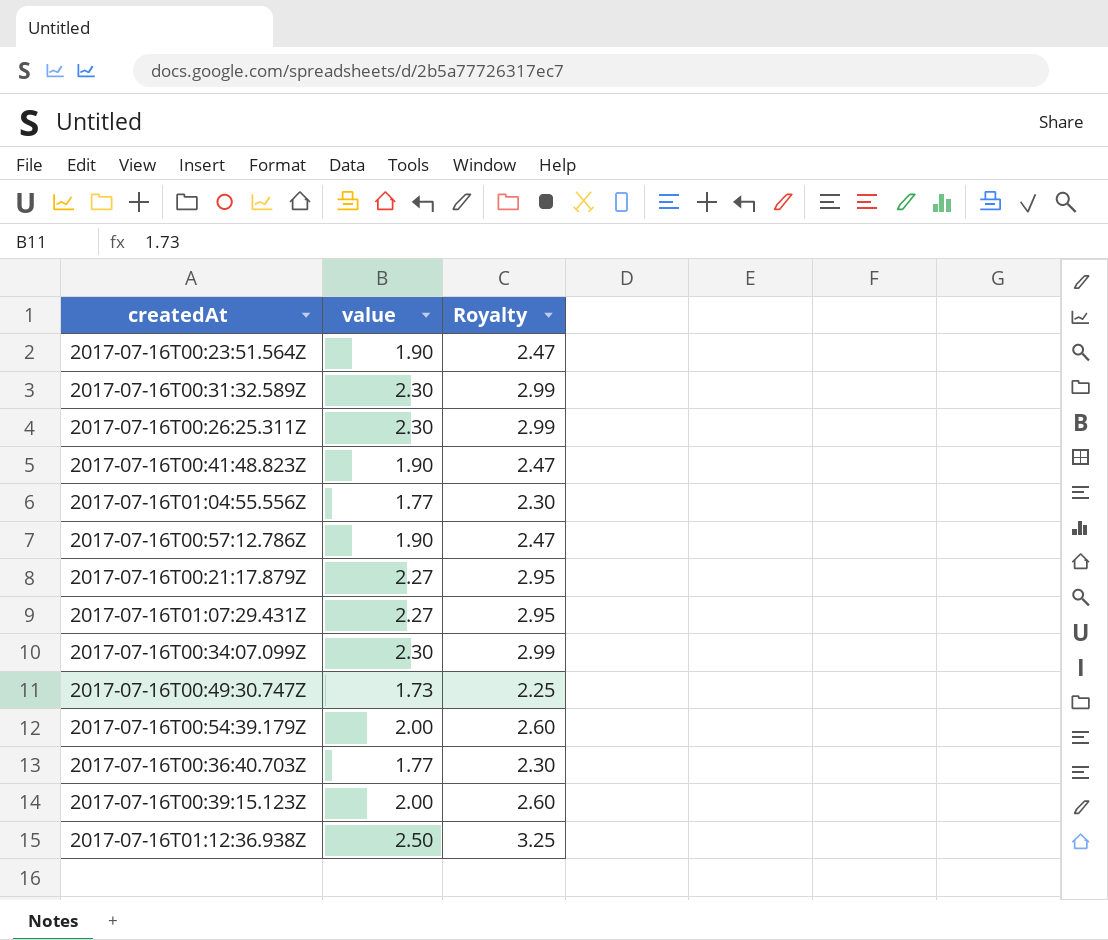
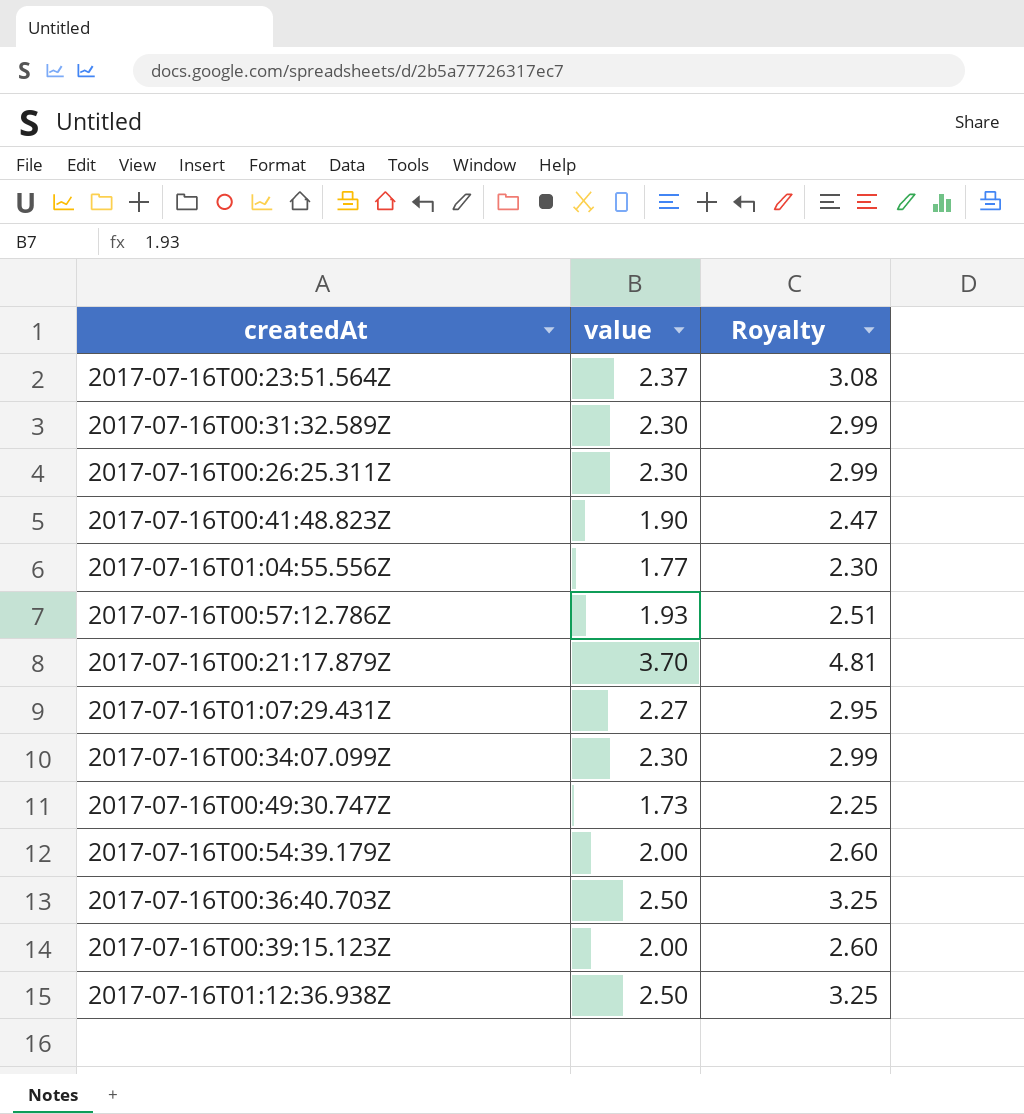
2017-07-16T00:23:51.564Z | value: 1.90 -> 2.37
2017-07-16T00:23:51.564Z | Royalty: 2.47 -> 3.08
2017-07-16T00:57:12.786Z | value: 1.90 -> 1.93
2017-07-16T00:57:12.786Z | Royalty: 2.47 -> 2.51
2017-07-16T00:21:17.879Z | value: 2.27 -> 3.70
2017-07-16T00:21:17.879Z | Royalty: 2.95 -> 4.81
2017-07-16T00:36:40.703Z | value: 1.77 -> 2.50
2017-07-16T00:36:40.703Z | Royalty: 2.30 -> 3.25

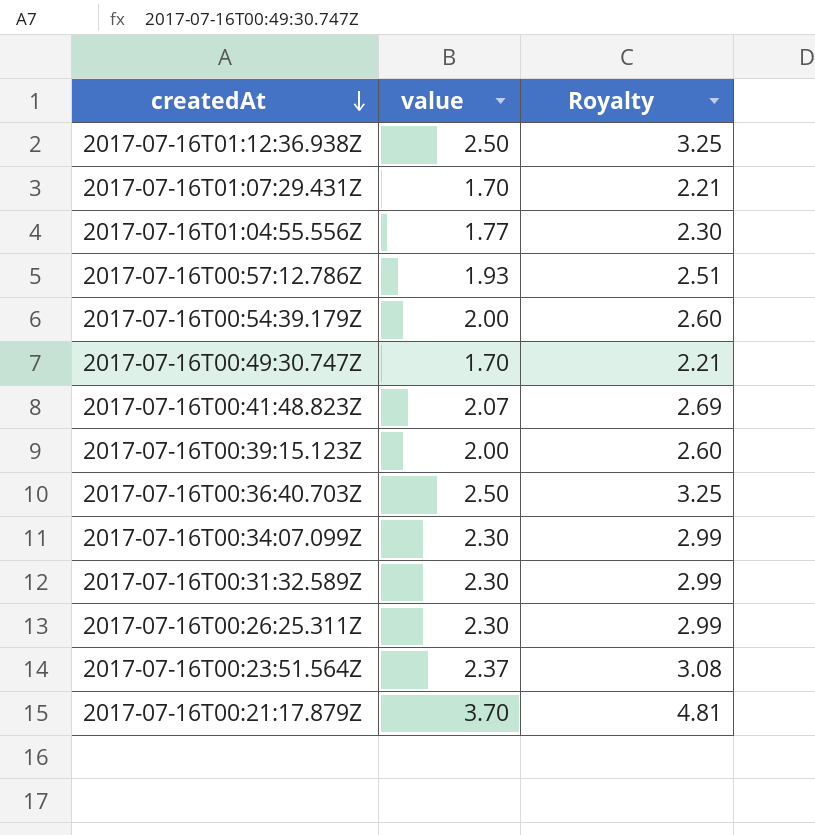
row order: none -> createdAt descending
2017-07-16T01:07:29.431Z | value: 2.27 -> 1.70
2017-07-16T01:07:29.431Z | Royalty: 2.95 -> 2.21
2017-07-16T00:49:30.747Z | value: 1.73 -> 1.70
2017-07-16T00:49:30.747Z | Royalty: 2.25 -> 2.21
2017-07-16T00:41:48.823Z | value: 1.90 -> 2.07
2017-07-16T00:41:48.823Z | Royalty: 2.47 -> 2.69

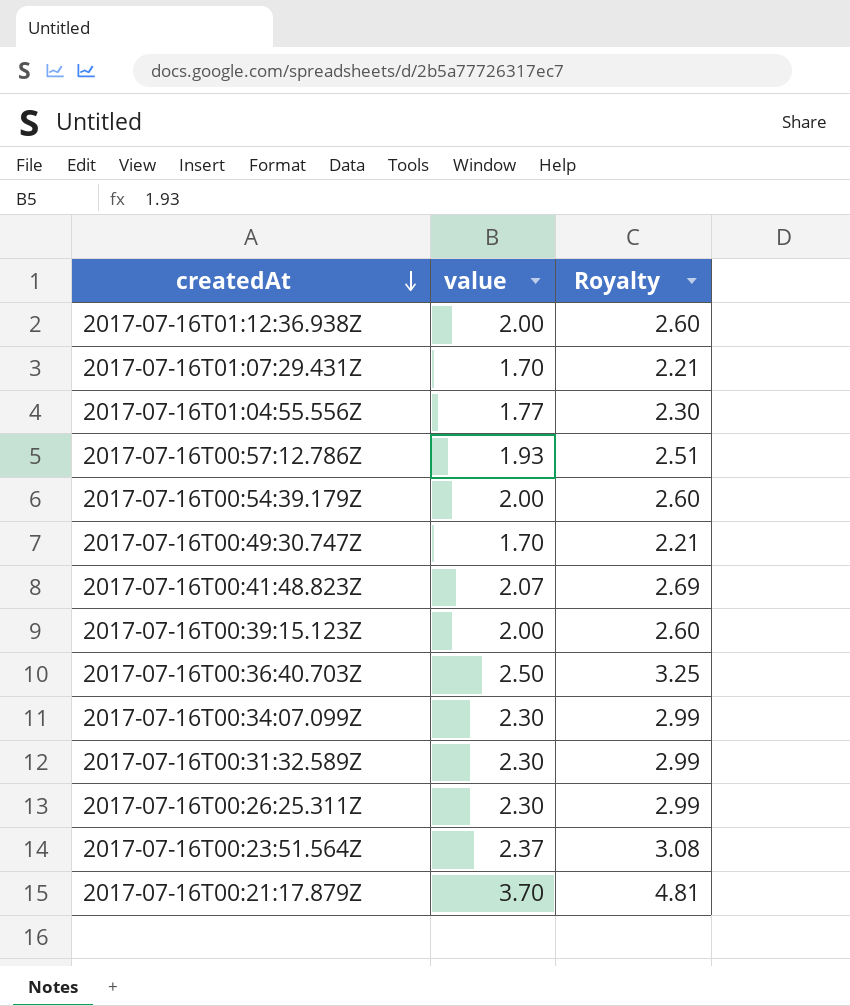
2017-07-16T01:12:36.938Z | value: 2.50 -> 2.00
2017-07-16T01:12:36.938Z | Royalty: 3.25 -> 2.60

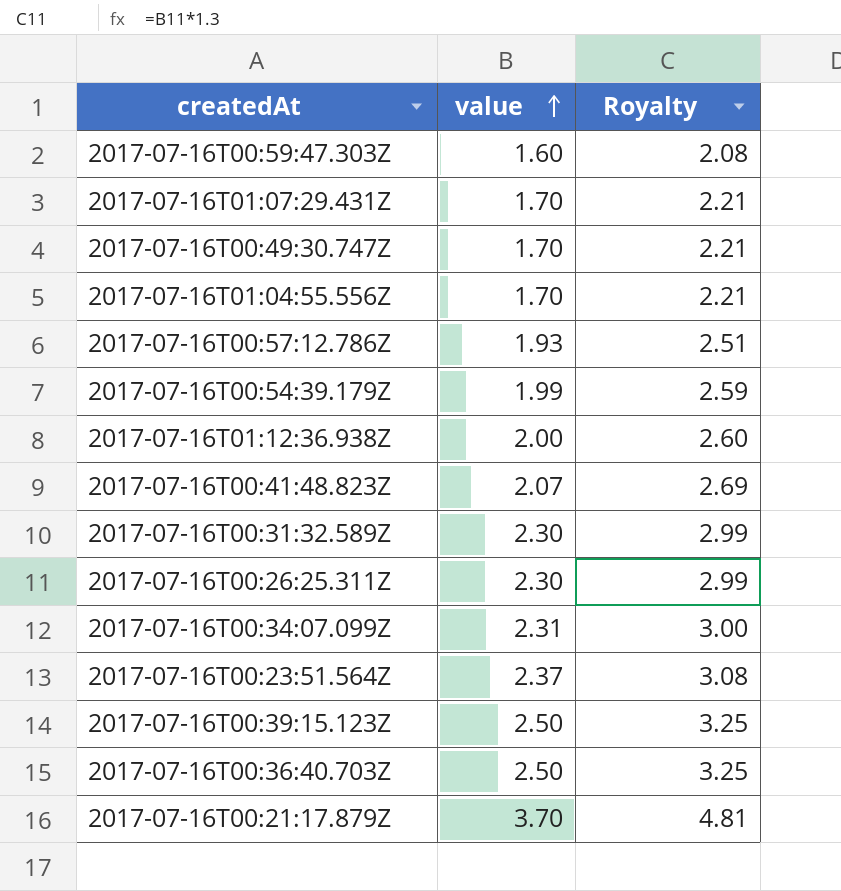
row order: createdAt descending -> value ascending
row 2017-07-16T00:59:47.303Z: none -> 1.60 | 2.08
2017-07-16T01:04:55.556Z | value: 1.77 -> 1.70
2017-07-16T01:04:55.556Z | Royalty: 2.30 -> 2.21
2017-07-16T00:54:39.179Z | value: 2.00 -> 1.99
2017-07-16T00:54:39.179Z | Royalty: 2.60 -> 2.59
2017-07-16T00:34:07.099Z | value: 2.30 -> 2.31
2017-07-16T00:34:07.099Z | Royalty: 2.99 -> 3.00
2017-07-16T00:39:15.123Z | value: 2.00 -> 2.50
2017-07-16T00:39:15.123Z | Royalty: 2.60 -> 3.25

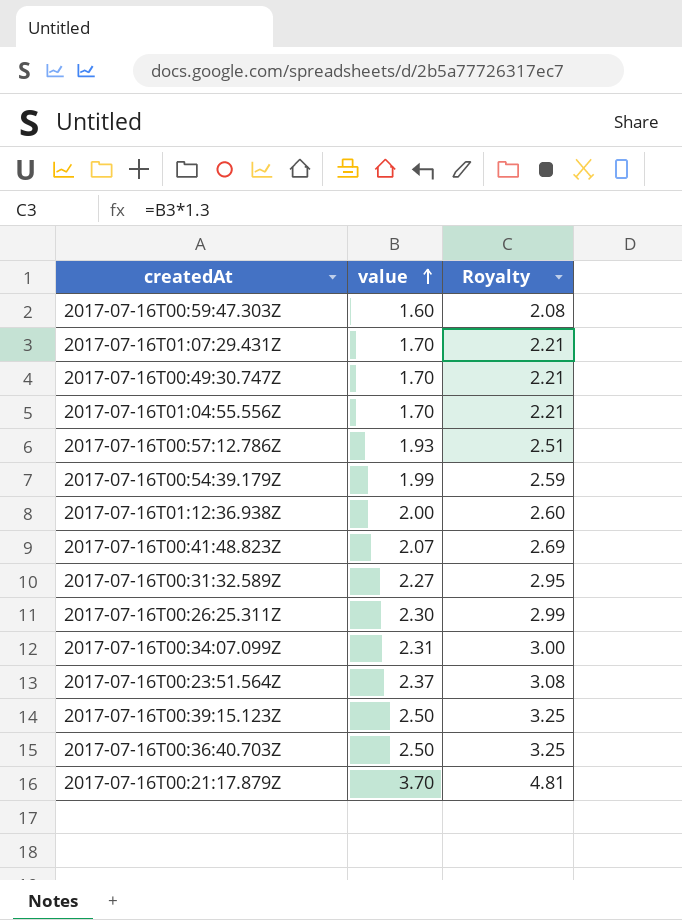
2017-07-16T00:31:32.589Z | value: 2.30 -> 2.27
2017-07-16T00:31:32.589Z | Royalty: 2.99 -> 2.95

